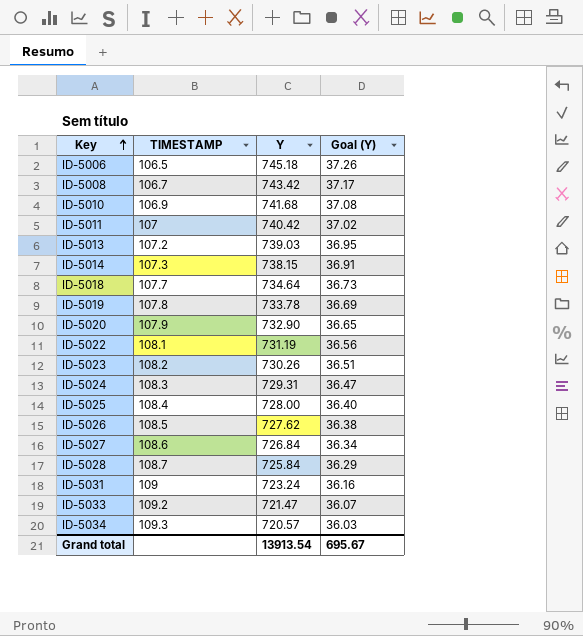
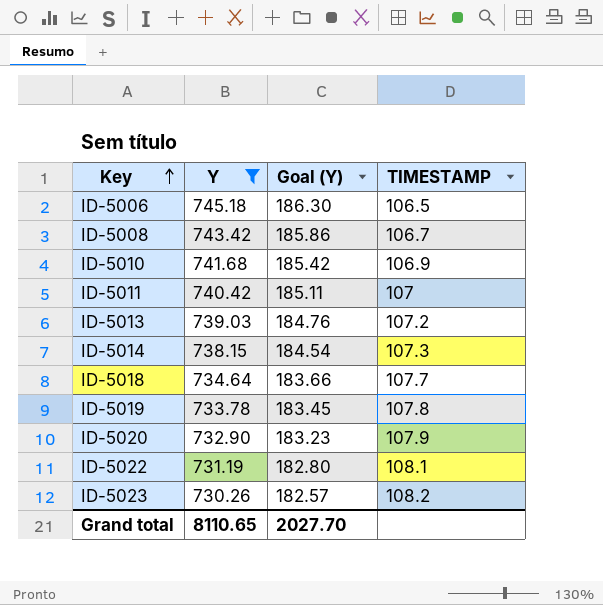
filter: none -> Y >= 730.26
column Goal (Y) | formula: [Y] * 0.05 -> [Y] * 0.25
column TIMESTAMP | position: 2 -> 4
Grand total | Y: 13913.54 -> 8110.65
Grand total | Goal (Y): 695.67 -> 2027.70

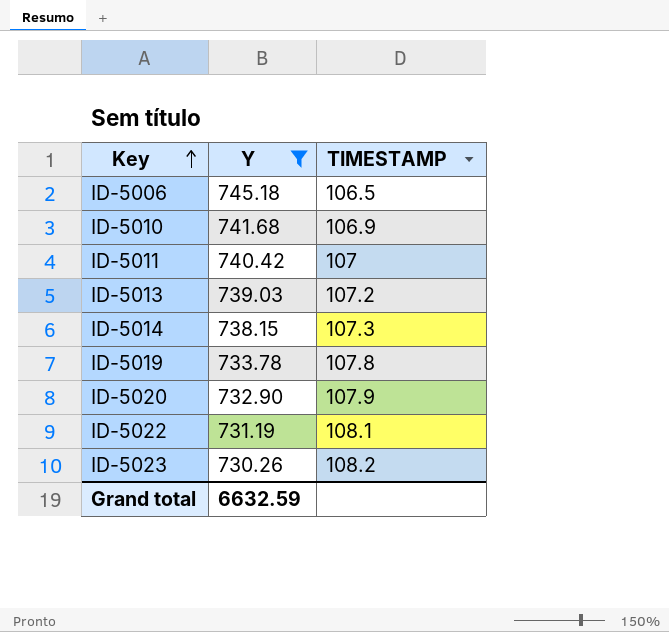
column Goal (Y) | formula: [Y] * 0.25 -> none
row ID-5008: 743.42 | 185.86 | 106.7 -> none
row ID-5018: 734.64 | 183.66 | 107.7 -> none
Grand total | Y: 8110.65 -> 6632.59

